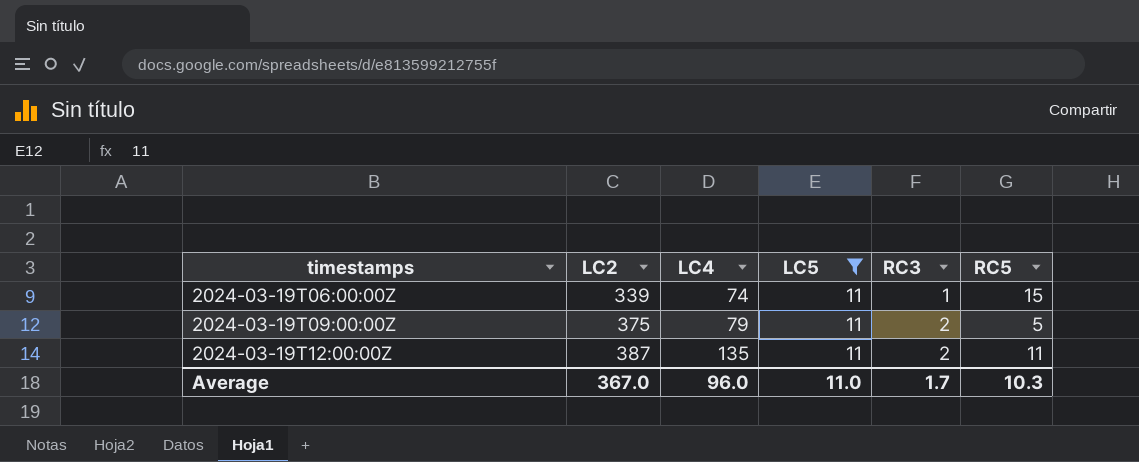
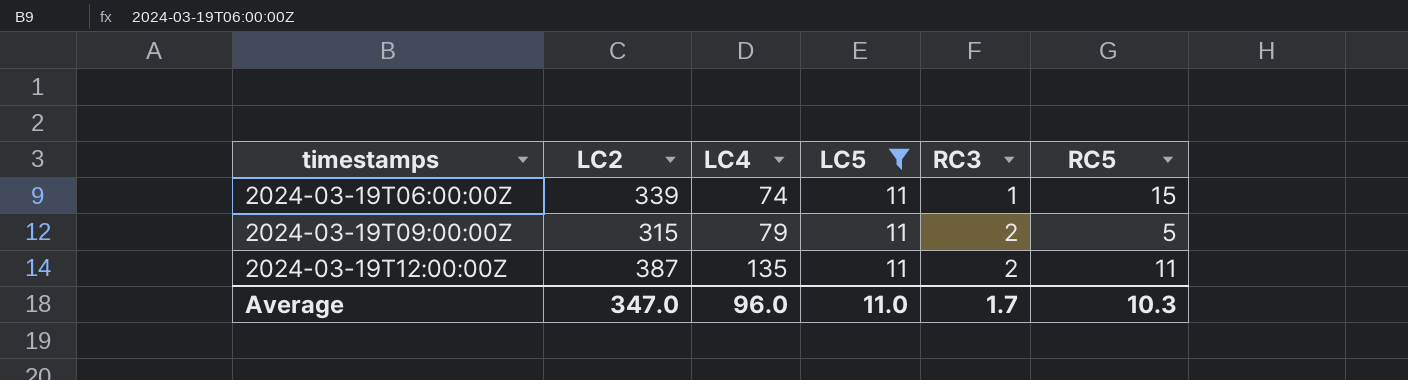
2024-03-19T09:00:00Z | LC2: 375 -> 315
Average | LC2: 367.0 -> 347.0

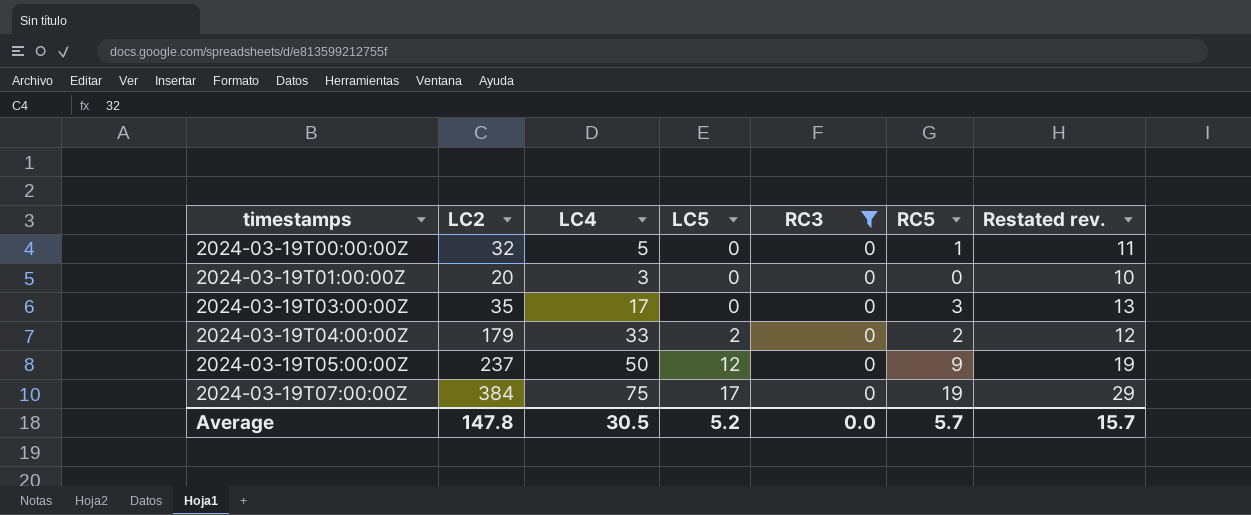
filter: LC5 = 11 -> RC3 = 0
column Restated rev. | formula: none -> [RC5] + 10
Average | LC2: 347.0 -> 147.8
Average | LC4: 96.0 -> 30.5
Average | LC5: 11.0 -> 5.2
Average | RC3: 1.7 -> 0.0
Average | RC5: 10.3 -> 5.7

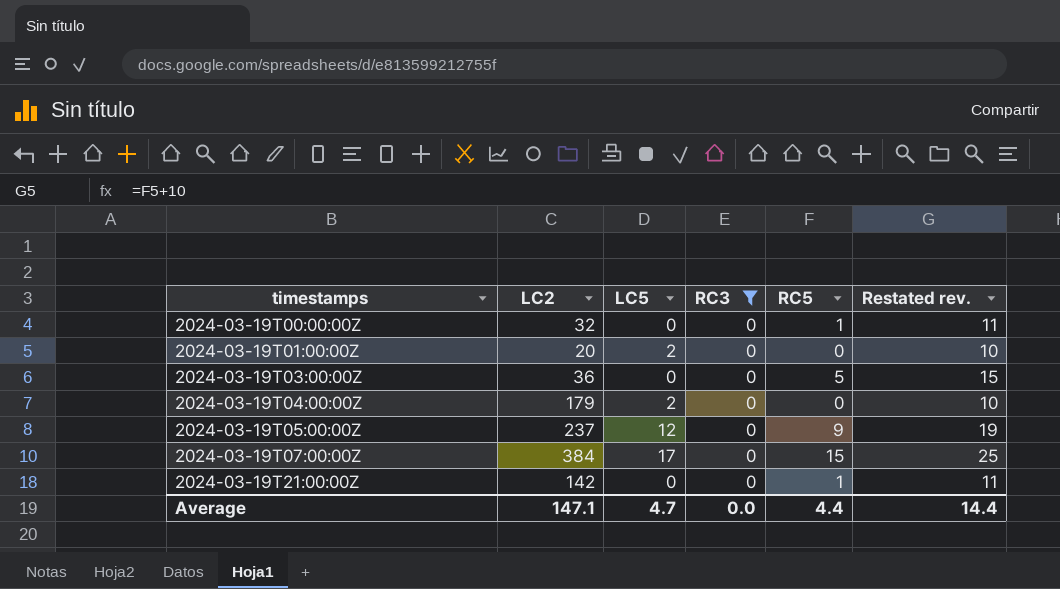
column LC4 | position: 3 -> none
2024-03-19T01:00:00Z | LC5: 0 -> 2
2024-03-19T03:00:00Z | LC2: 35 -> 36
2024-03-19T03:00:00Z | RC5: 3 -> 5
2024-03-19T03:00:00Z | Restated rev.: 13 -> 15
2024-03-19T04:00:00Z | RC5: 2 -> 0
2024-03-19T04:00:00Z | Restated rev.: 12 -> 10
2024-03-19T07:00:00Z | RC5: 19 -> 15
2024-03-19T07:00:00Z | Restated rev.: 29 -> 25
row 2024-03-19T21:00:00Z: none -> 142 | 0 | 0 | 1 | 11
Average | LC2: 147.8 -> 147.1
Average | LC5: 5.2 -> 4.7
Average | RC5: 5.7 -> 4.4
Average | Restated rev.: 15.7 -> 14.4

